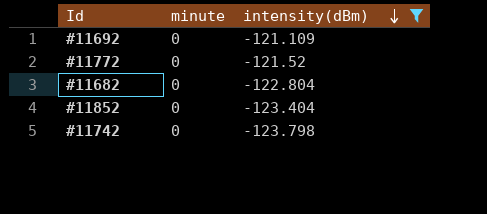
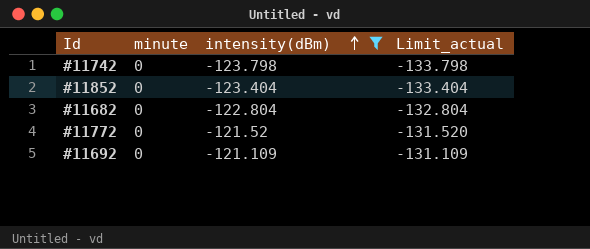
row order: intensity(dBm) descending -> intensity(dBm) ascending
column Limit_actual | formula: none -> [intensity(dBm)] - 10

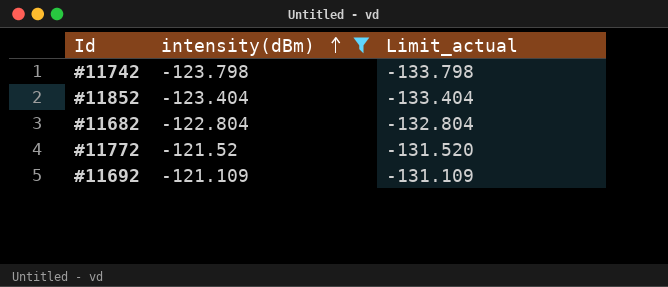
column minute | position: 2 -> none

